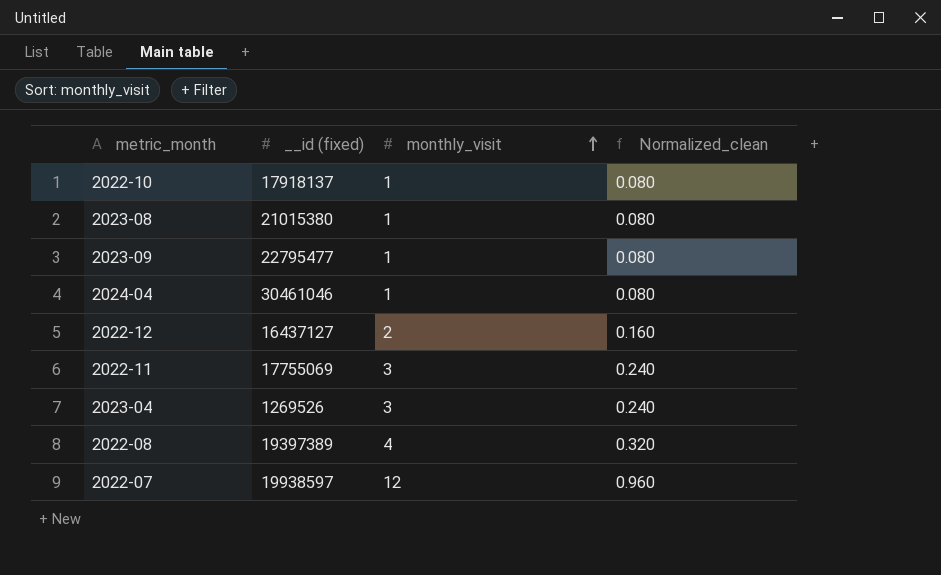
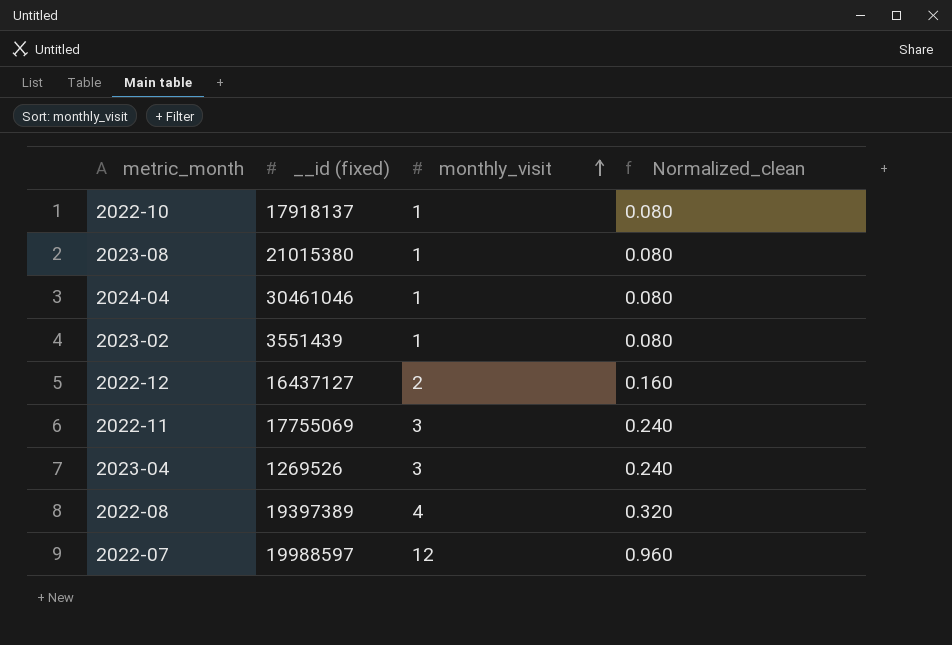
row 2023-09: 22795477 | 1 | 0.080 -> none
row 2023-02: none -> 3551439 | 1 | 0.080
2022-07 | __id (fixed): 19938597 -> 19988597

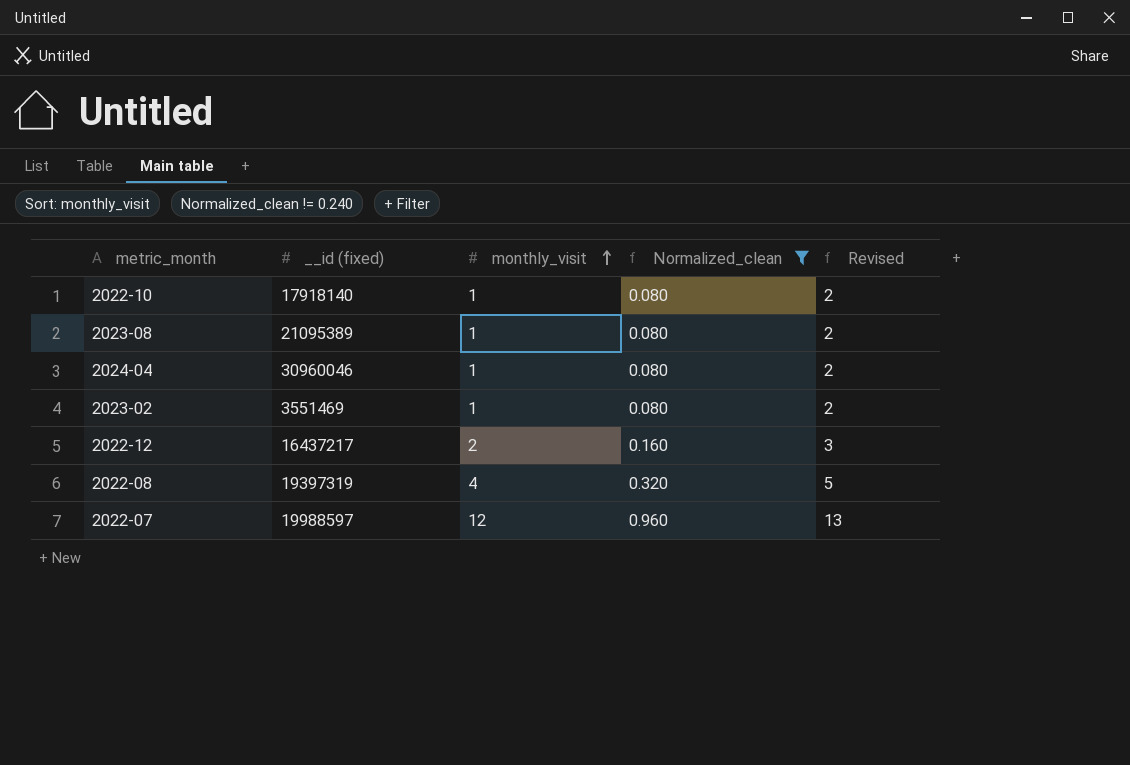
filter: none -> Normalized_clean != 0.240
column Revised | formula: none -> [monthly_visit] + 1
2022-10 | __id (fixed): 17918137 -> 17918140
2023-08 | __id (fixed): 21015380 -> 21095389
2024-04 | __id (fixed): 30461046 -> 30960046
2023-02 | __id (fixed): 3551439 -> 3551469
2022-12 | __id (fixed): 16437127 -> 16437217
2022-08 | __id (fixed): 19397389 -> 19397319

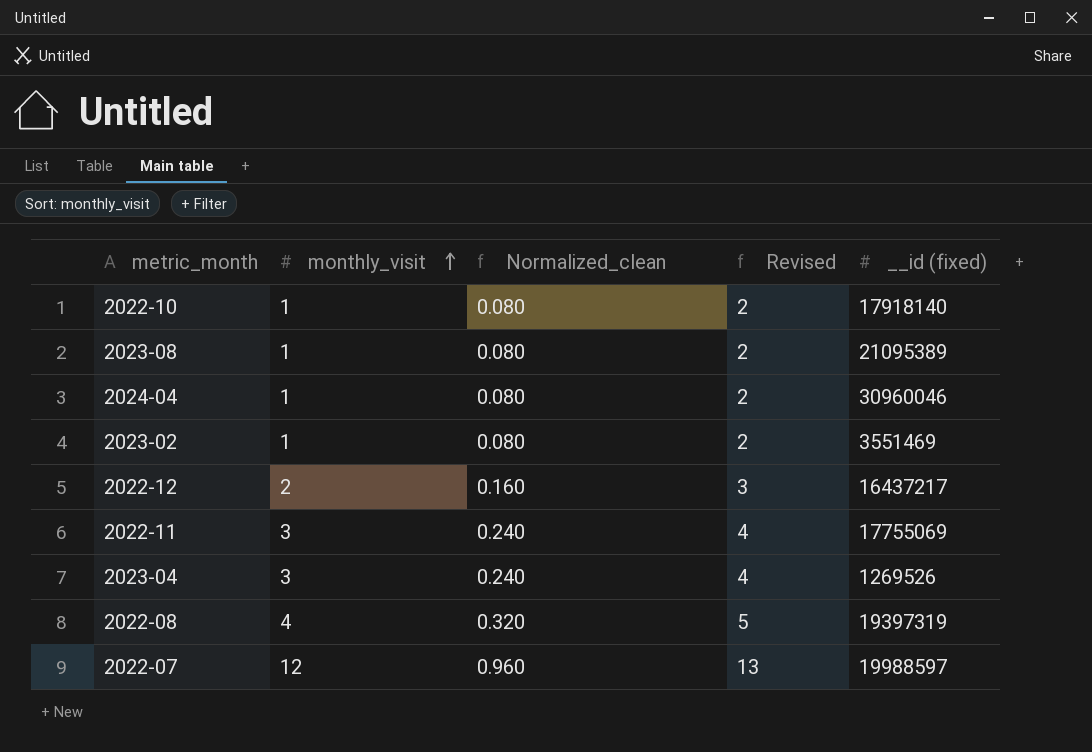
filter: Normalized_clean != 0.240 -> none
column __id (fixed) | position: 2 -> 5

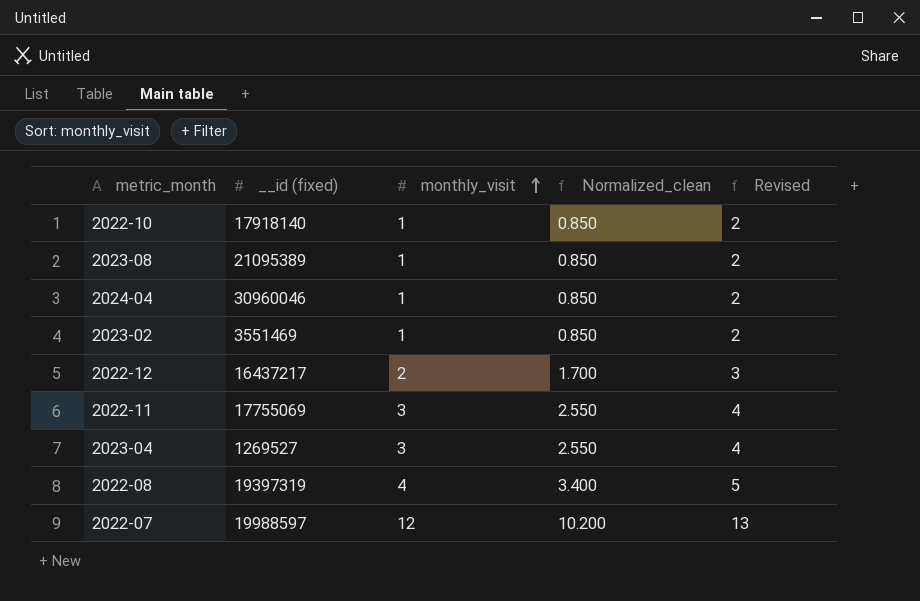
column __id (fixed) | position: 5 -> 2
column Normalized_clean | formula: [monthly_visit] * 0.08 -> [monthly_visit] * 0.85
2023-04 | __id (fixed): 1269526 -> 1269527

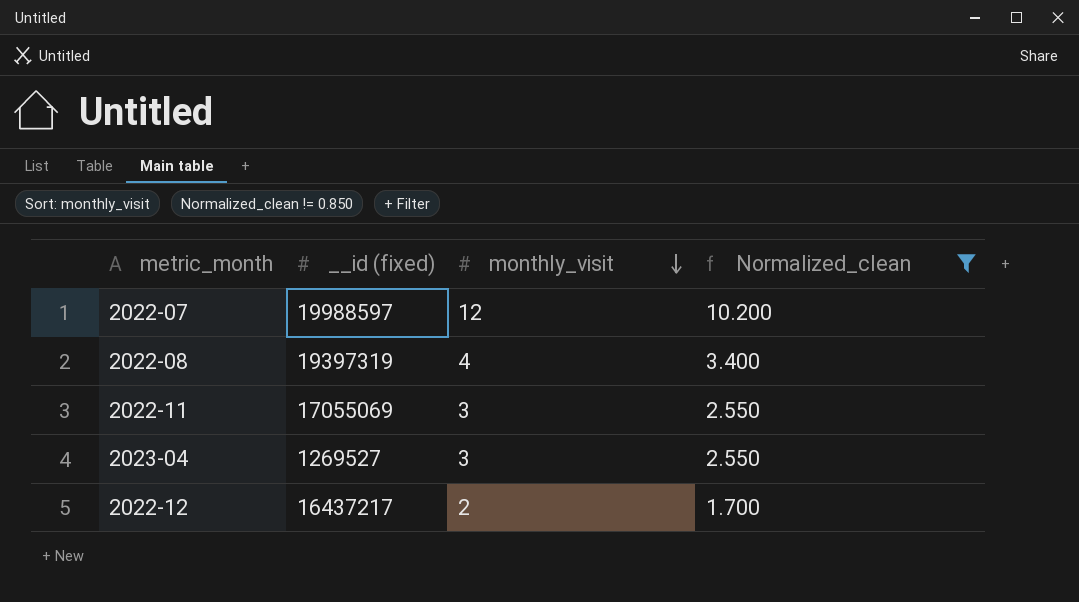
filter: none -> Normalized_clean != 0.850
row order: monthly_visit ascending -> monthly_visit descending
column Revised | formula: [monthly_visit] + 1 -> none
2022-11 | __id (fixed): 17755069 -> 17055069

